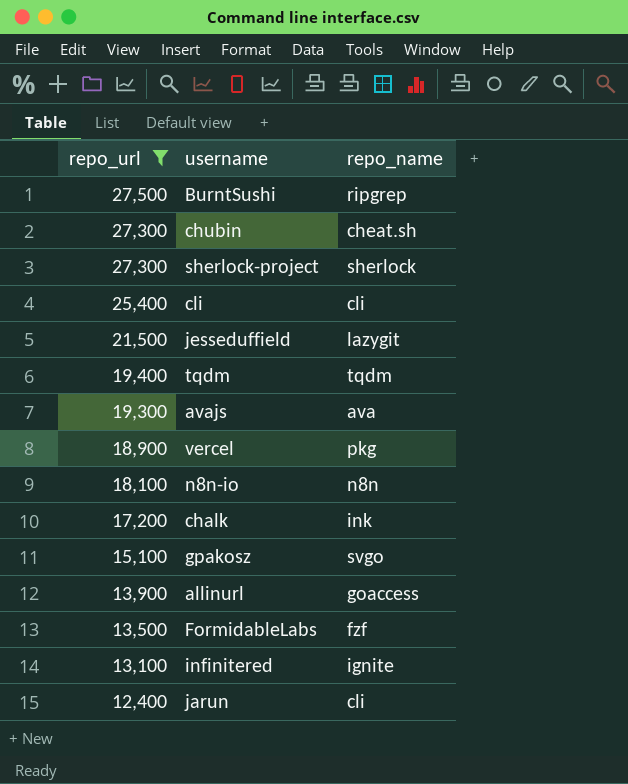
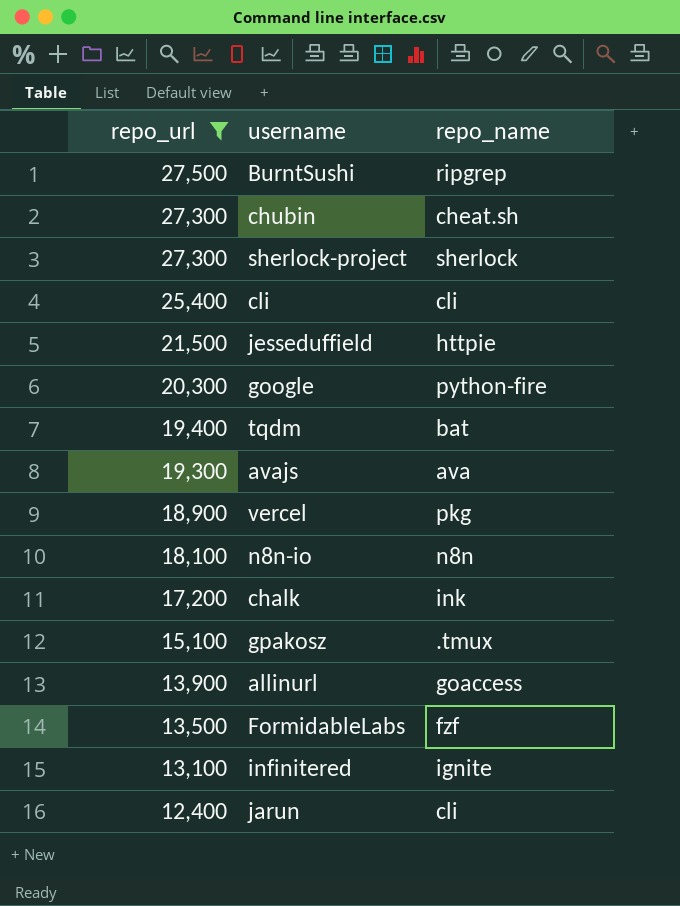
jesseduffield | repo_name: lazygit -> httpie
row google: none -> 20,300 | python-fire
tqdm | repo_name: tqdm -> bat
gpakosz | repo_name: svgo -> .tmux

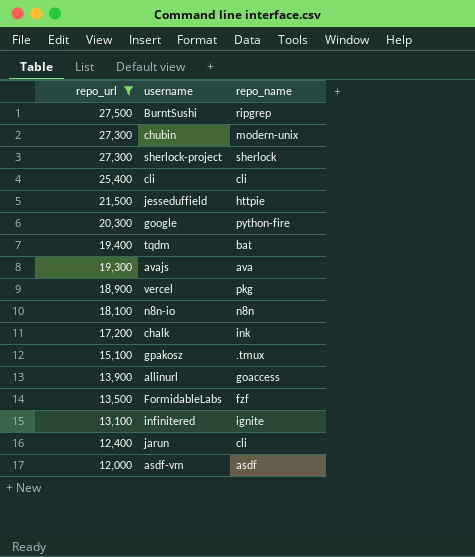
chubin | repo_name: cheat.sh -> modern-unix
row asdf-vm: none -> 12,000 | asdf

